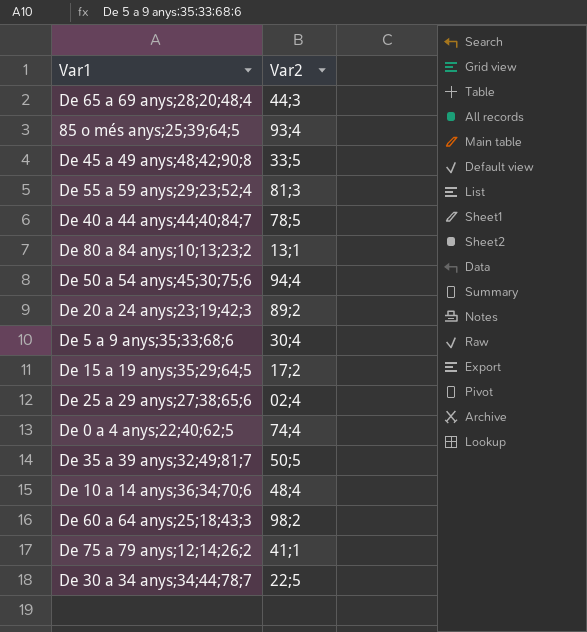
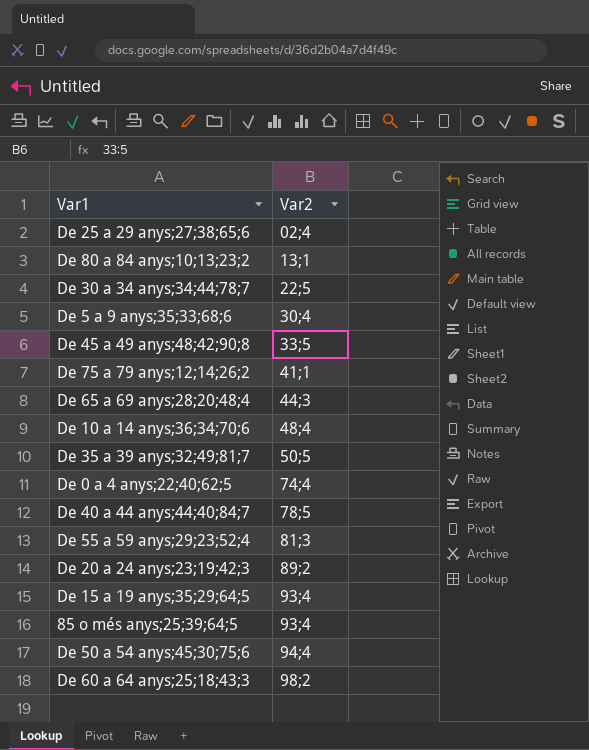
row order: none -> Var2 ascending
De 15 a 19 anys;35;29;64;5 | Var2: 17;2 -> 93;4

